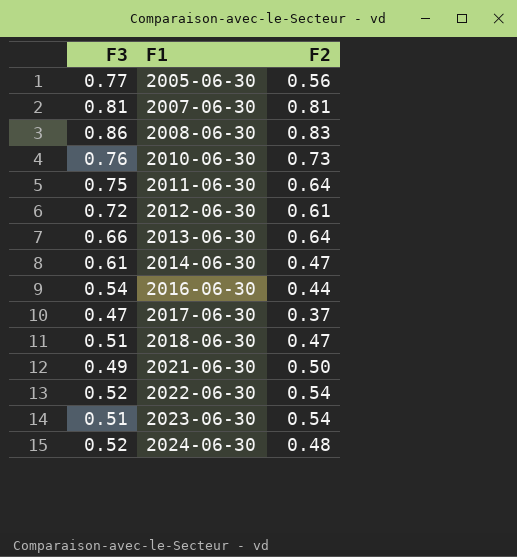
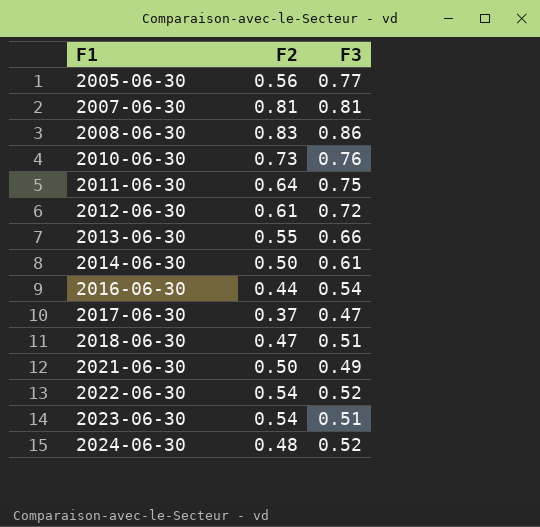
column F3 | position: 1 -> 3
2013-06-30 | F2: 0.64 -> 0.55
2014-06-30 | F2: 0.47 -> 0.50

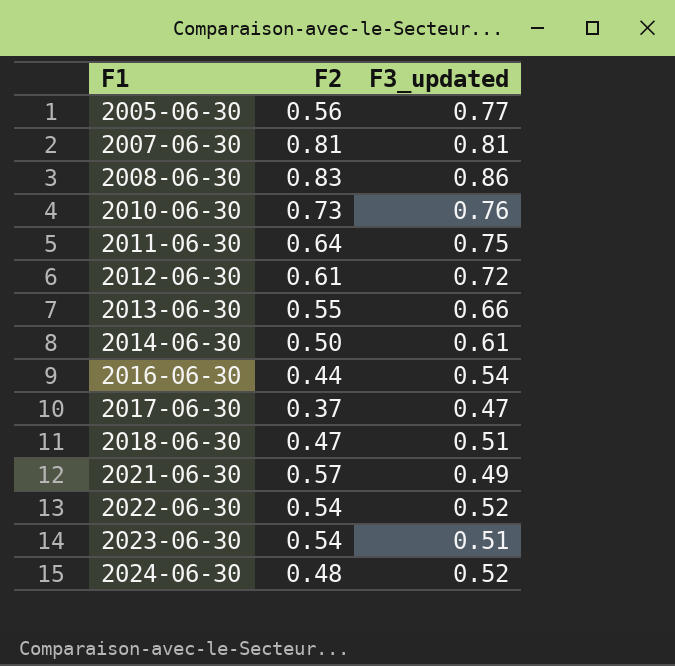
column name: F3 -> F3_updated
2021-06-30 | F2: 0.50 -> 0.57

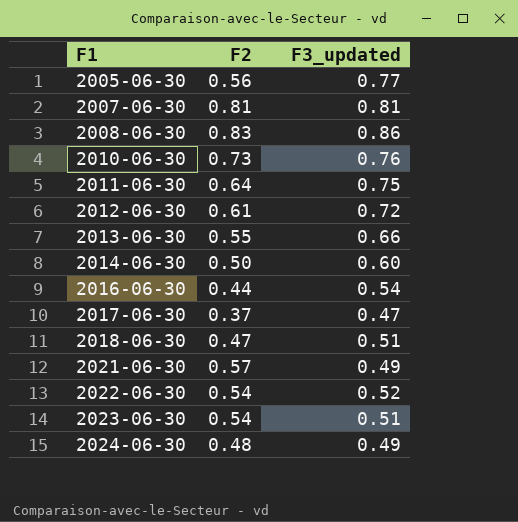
2014-06-30 | F3_updated: 0.61 -> 0.60
2024-06-30 | F3_updated: 0.52 -> 0.49

